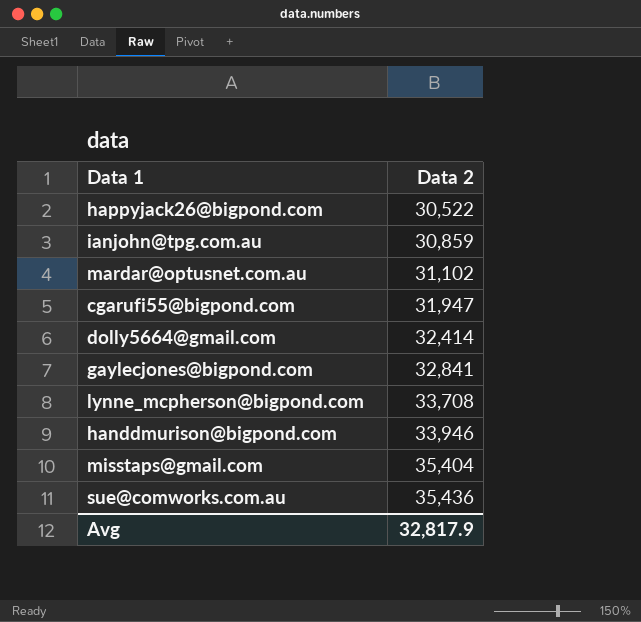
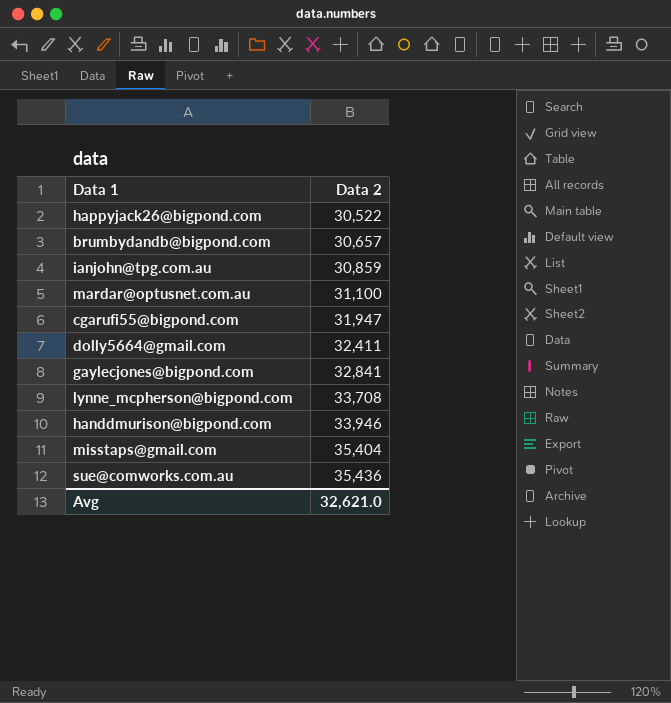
row brumbydandb@bigpond.com: none -> 30,657
mardar@optusnet.com.au | Data 2: 31,102 -> 31,100
dolly5664@gmail.com | Data 2: 32,414 -> 32,411
Avg | Data 2: 32,817.9 -> 32,621.0

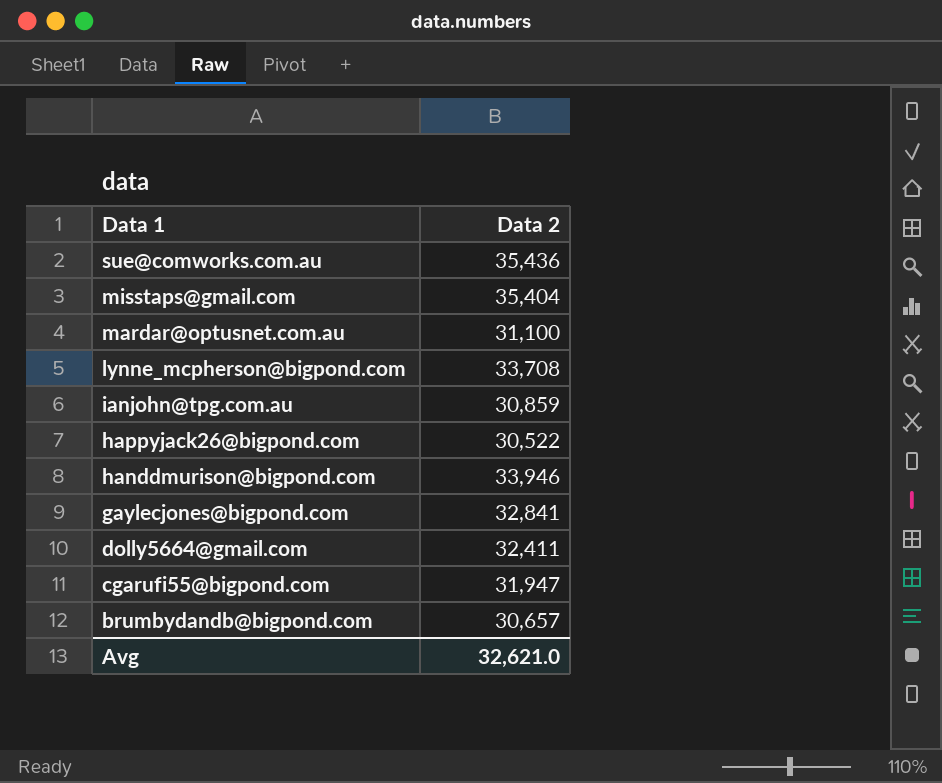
row order: Data 2 ascending -> Data 1 descending

